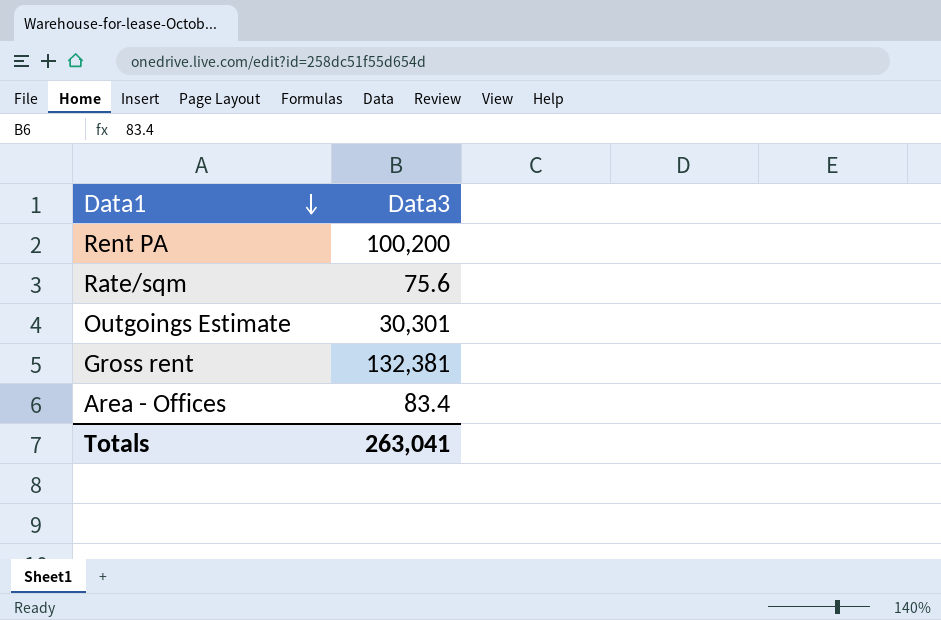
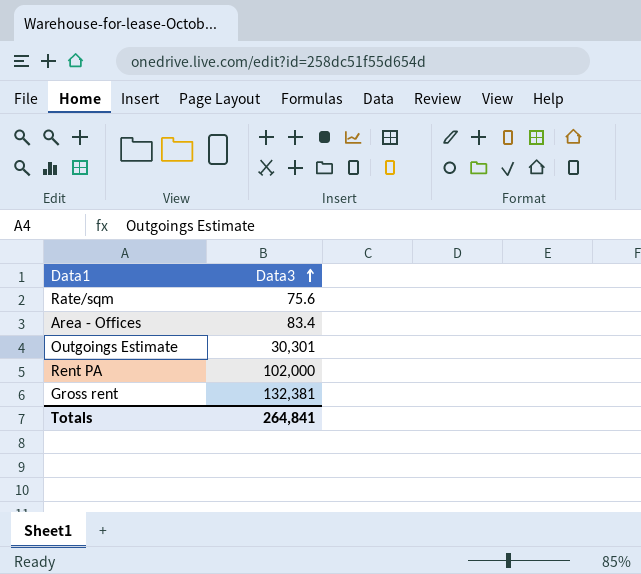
row order: Data1 descending -> Data3 ascending
Rent PA | Data3: 100,200 -> 102,000
Totals | Data3: 263,041 -> 264,841

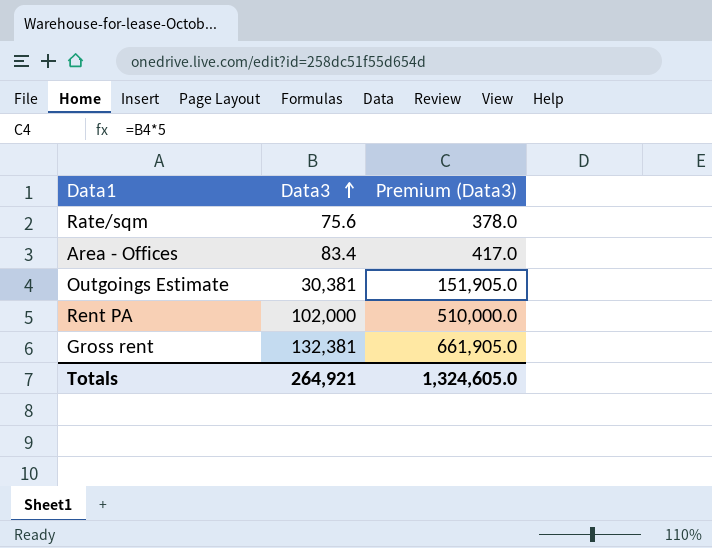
column Premium (Data3) | formula: none -> [Data3] * 5
Outgoings Estimate | Data3: 30,301 -> 30,381
Totals | Data3: 264,841 -> 264,921

